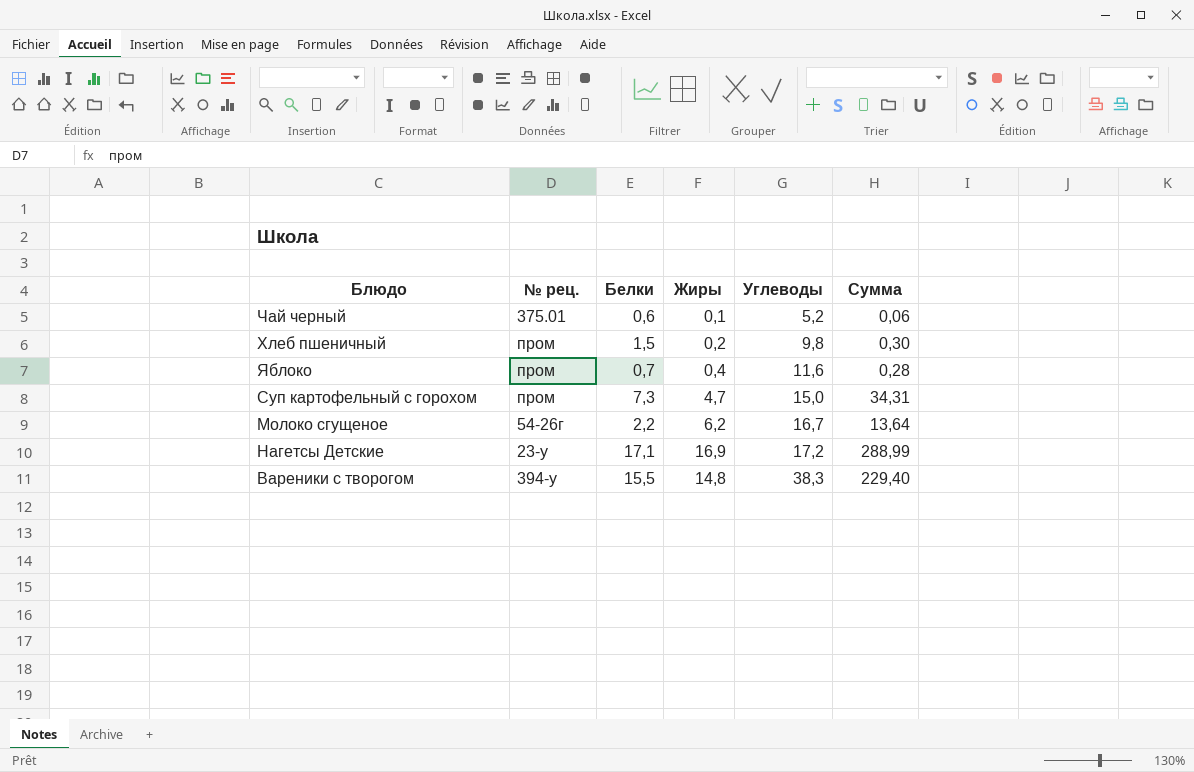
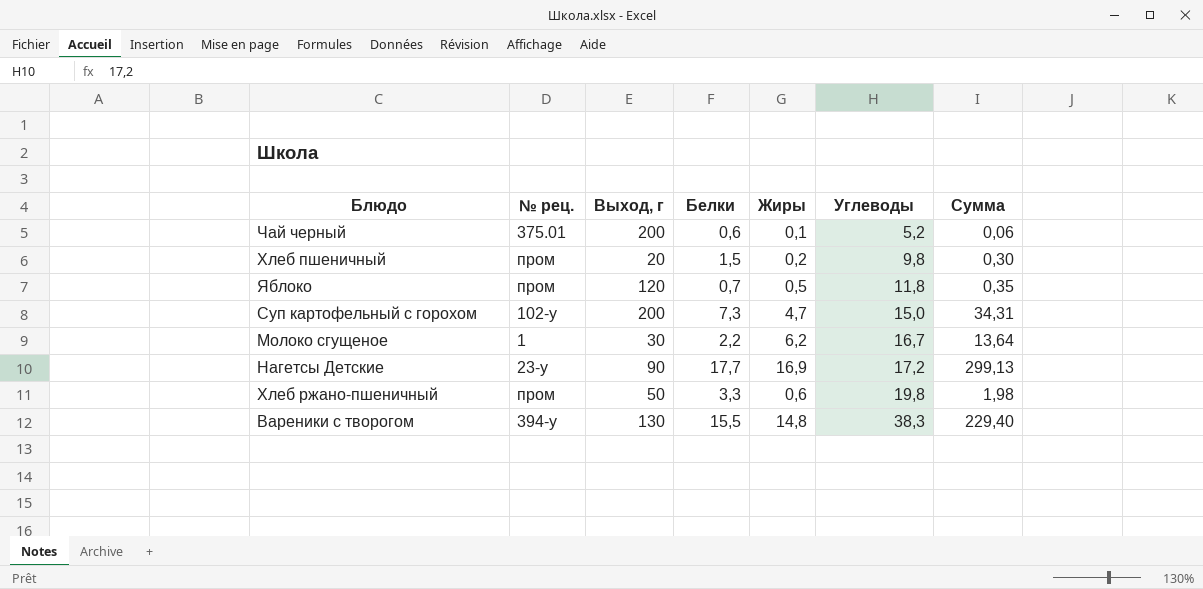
column Выход, г | position: none -> 3
Яблоко | Жиры: 0,4 -> 0,5
Яблоко | Углеводы: 11,6 -> 11,8
Яблоко | Сумма: 0,28 -> 0,35
Суп картофельный с горохом | № рец.: пром -> 102-у
Молоко сгущеное | № рец.: 54-26г -> 1
Нагетсы Детские | Белки: 17,1 -> 17,7
Нагетсы Детские | Сумма: 288,99 -> 299,13
row Хлеб ржано-пшеничный: none -> пром | 50 | 3,3 | 0,6 | 19,8 | 1,98

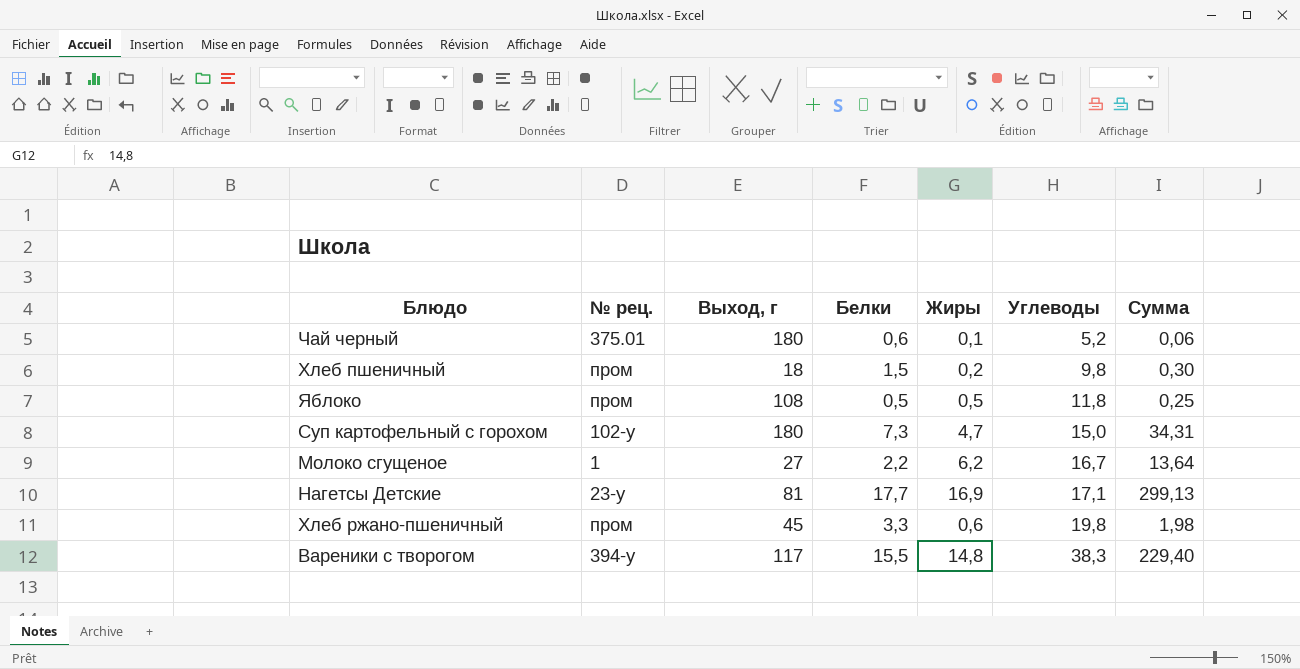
Чай черный | Выход, г: 200 -> 180
Хлеб пшеничный | Выход, г: 20 -> 18
Яблоко | Выход, г: 120 -> 108
Яблоко | Белки: 0,7 -> 0,5
Яблоко | Сумма: 0,35 -> 0,25
Суп картофельный с горохом | Выход, г: 200 -> 180
Молоко сгущеное | Выход, г: 30 -> 27
Нагетсы Детские | Выход, г: 90 -> 81
Нагетсы Детские | Углеводы: 17,2 -> 17,1
Хлеб ржано-пшеничный | Выход, г: 50 -> 45
Вареники с творогом | Выход, г: 130 -> 117

